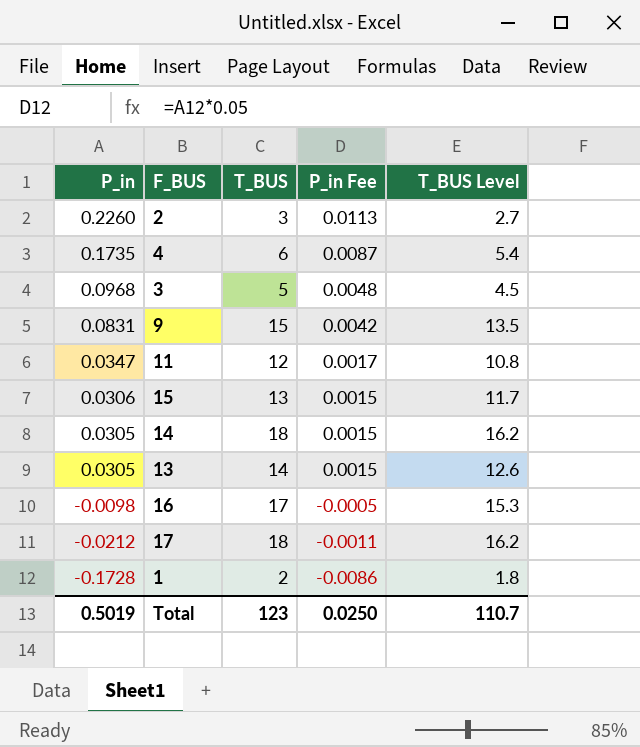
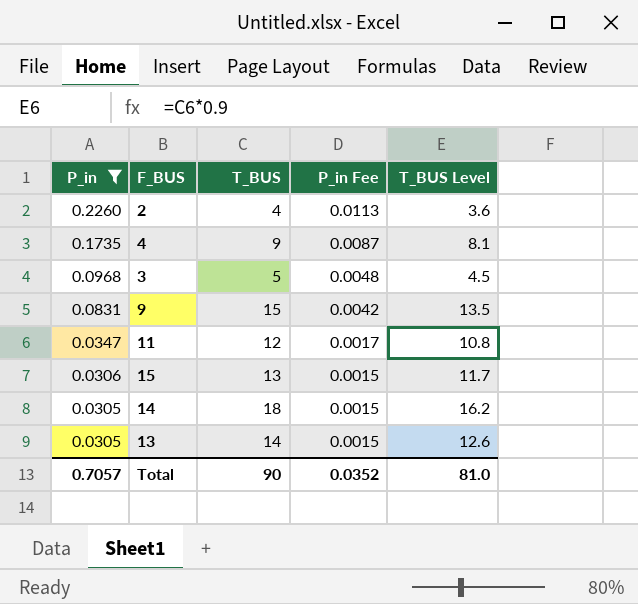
filter: none -> P_in >= 0.0305
2 | T_BUS: 3 -> 4
2 | T_BUS Level: 2.7 -> 3.6
4 | T_BUS: 6 -> 9
4 | T_BUS Level: 5.4 -> 8.1
Total | P_in: 0.5019 -> 0.7057
Total | T_BUS: 123 -> 90
Total | P_in Fee: 0.0250 -> 0.0352
Total | T_BUS Level: 110.7 -> 81.0

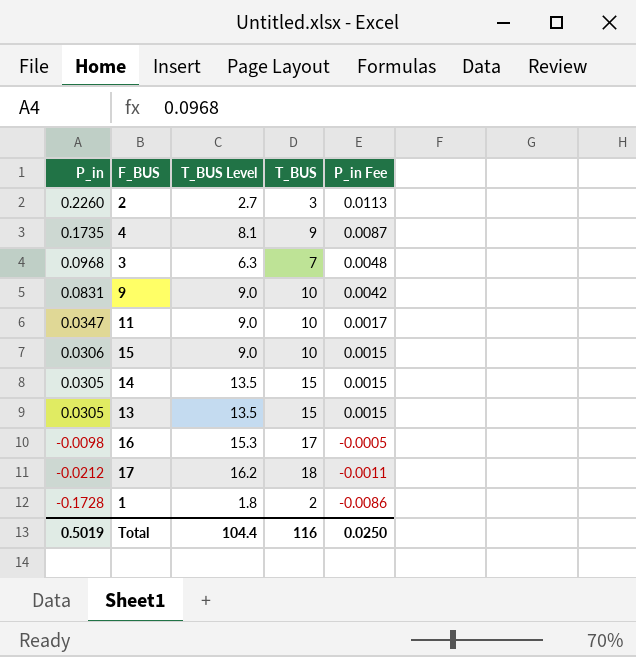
filter: P_in >= 0.0305 -> none
column T_BUS Level | position: 5 -> 3
2 | T_BUS Level: 3.6 -> 2.7
2 | T_BUS: 4 -> 3
3 | T_BUS Level: 4.5 -> 6.3
3 | T_BUS: 5 -> 7
9 | T_BUS Level: 13.5 -> 9.0
9 | T_BUS: 15 -> 10
11 | T_BUS Level: 10.8 -> 9.0
11 | T_BUS: 12 -> 10
15 | T_BUS Level: 11.7 -> 9.0
15 | T_BUS: 13 -> 10
14 | T_BUS Level: 16.2 -> 13.5
14 | T_BUS: 18 -> 15
13 | T_BUS Level: 12.6 -> 13.5
13 | T_BUS: 14 -> 15
Total | P_in: 0.7057 -> 0.5019
Total | T_BUS Level: 81.0 -> 104.4
Total | T_BUS: 90 -> 116
Total | P_in Fee: 0.0352 -> 0.0250

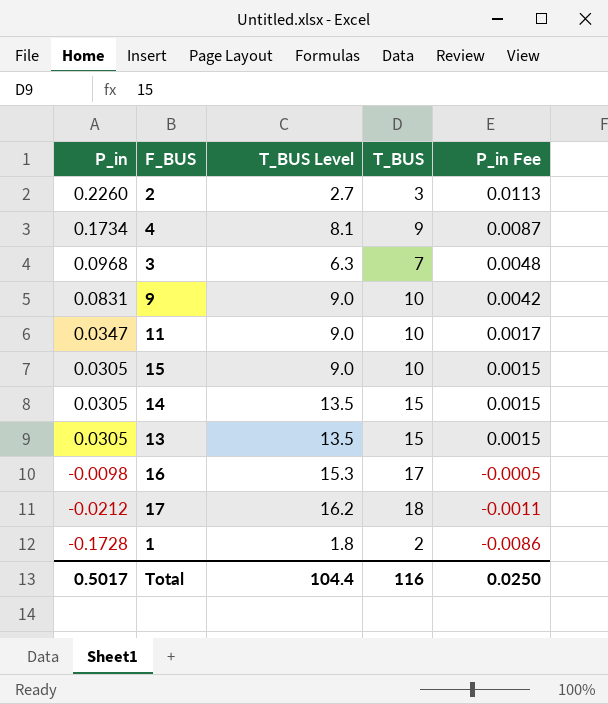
4 | P_in: 0.1735 -> 0.1734
15 | P_in: 0.0306 -> 0.0305
Total | P_in: 0.5019 -> 0.5017

